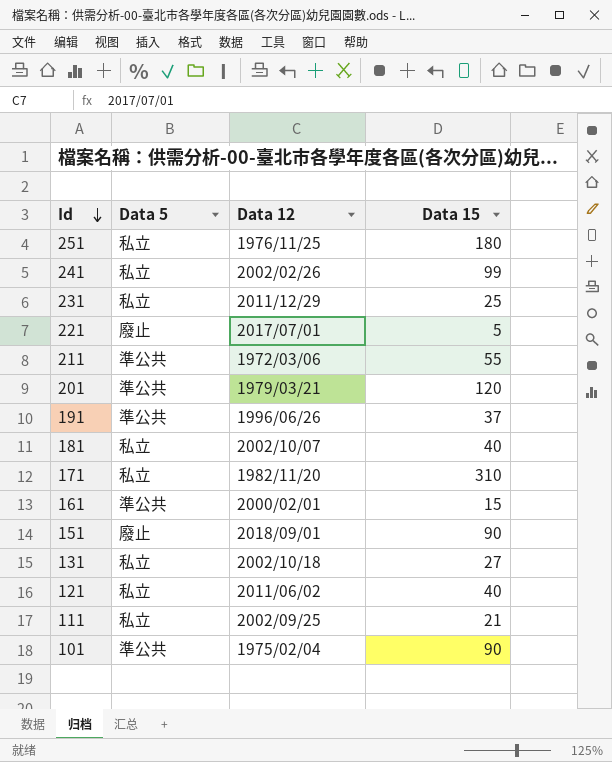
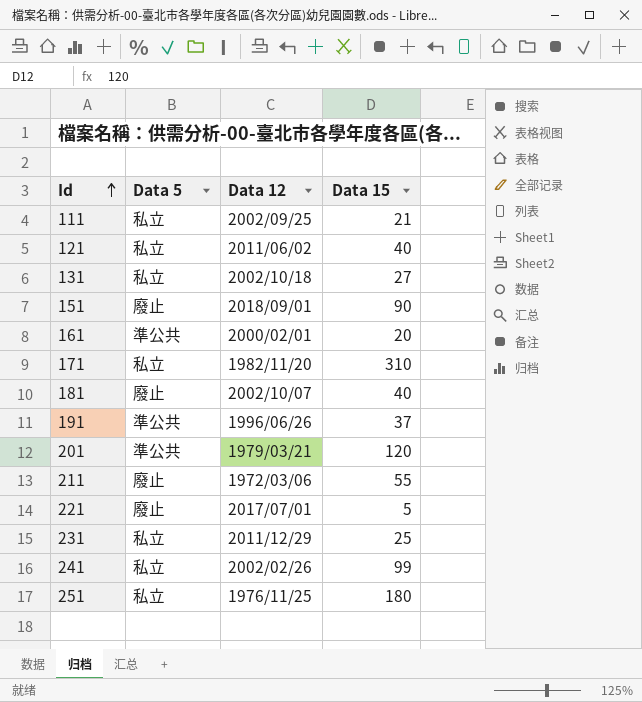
row order: Id descending -> Id ascending
row 101: 準公共 | 1975/02/04 | 90 -> none
161 | Data 15: 15 -> 20
181 | Data 5: 私立 -> 廢止
211 | Data 5: 準公共 -> 廢止

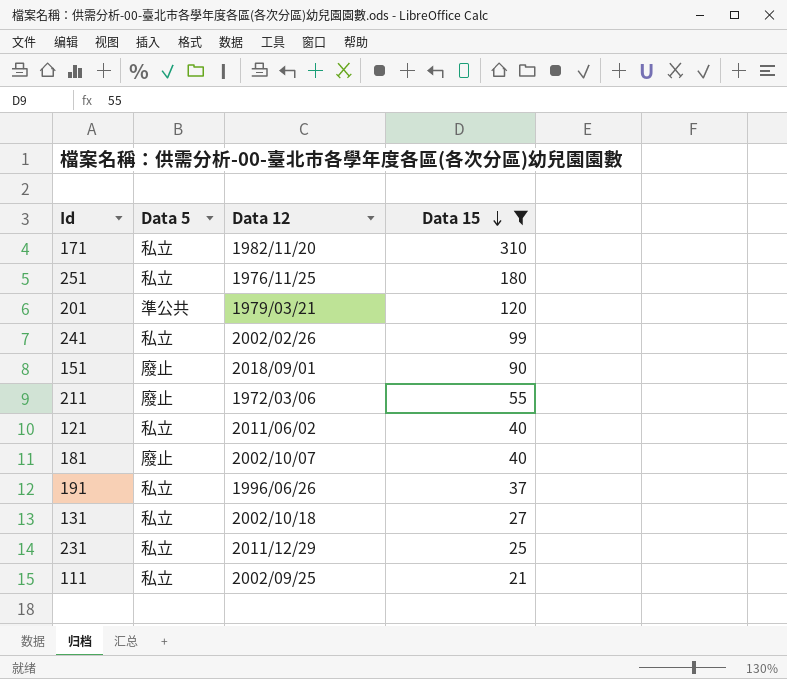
filter: none -> Data 15 >= 21
row order: Id ascending -> Data 15 descending
191 | Data 5: 準公共 -> 私立

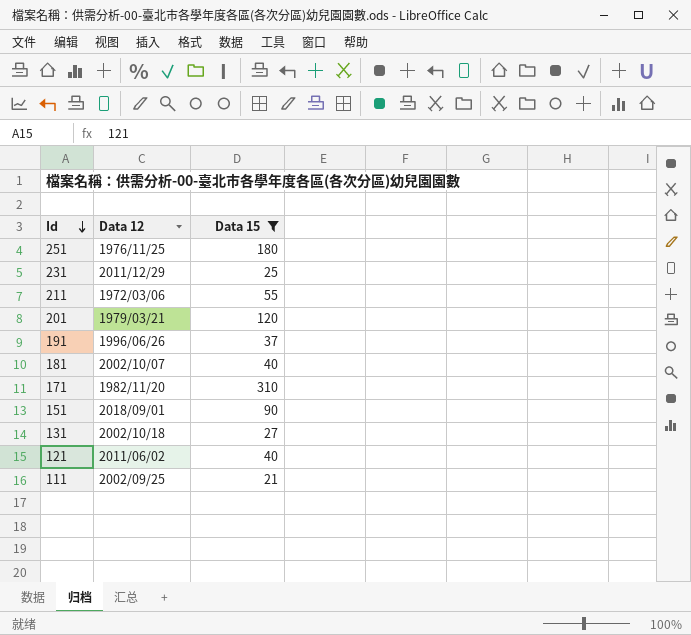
row order: Data 15 descending -> Id descending
column Data 5 | position: 2 -> none
row 241: 私立 | 2002/02/26 | 99 -> none

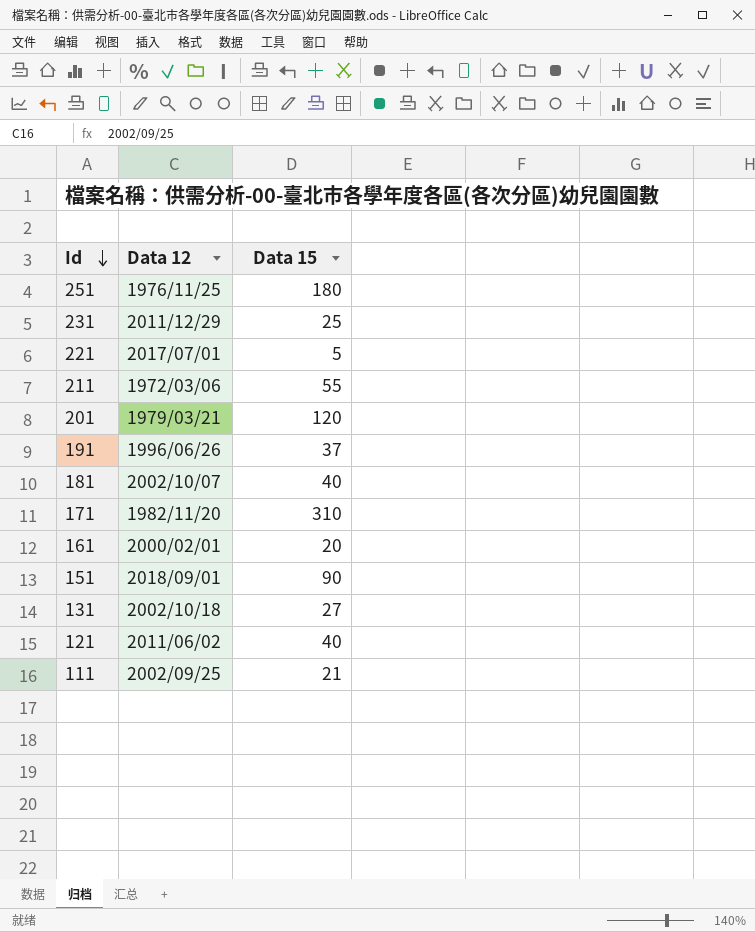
filter: Data 15 >= 21 -> none

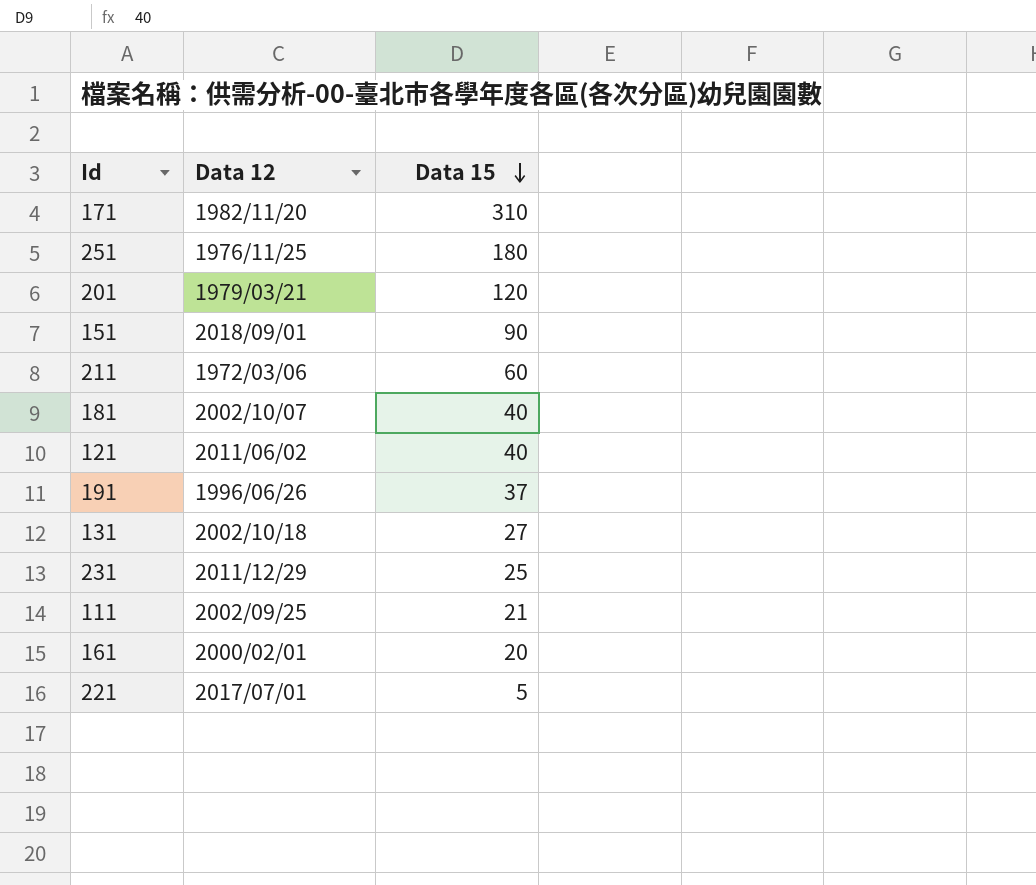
row order: Id descending -> Data 15 descending
211 | Data 15: 55 -> 60

